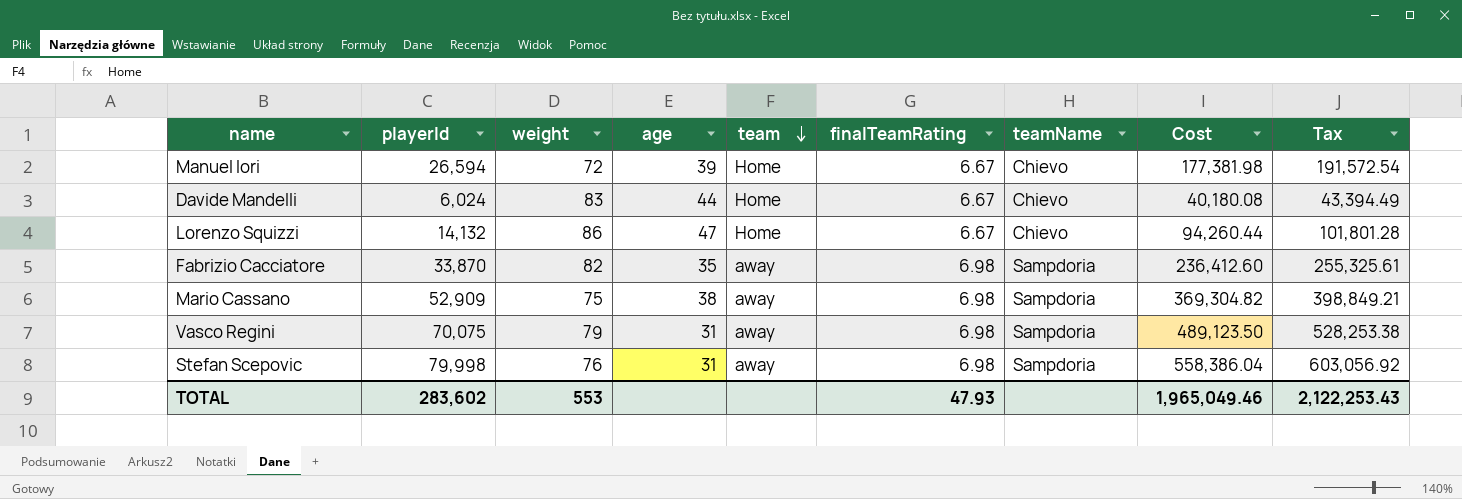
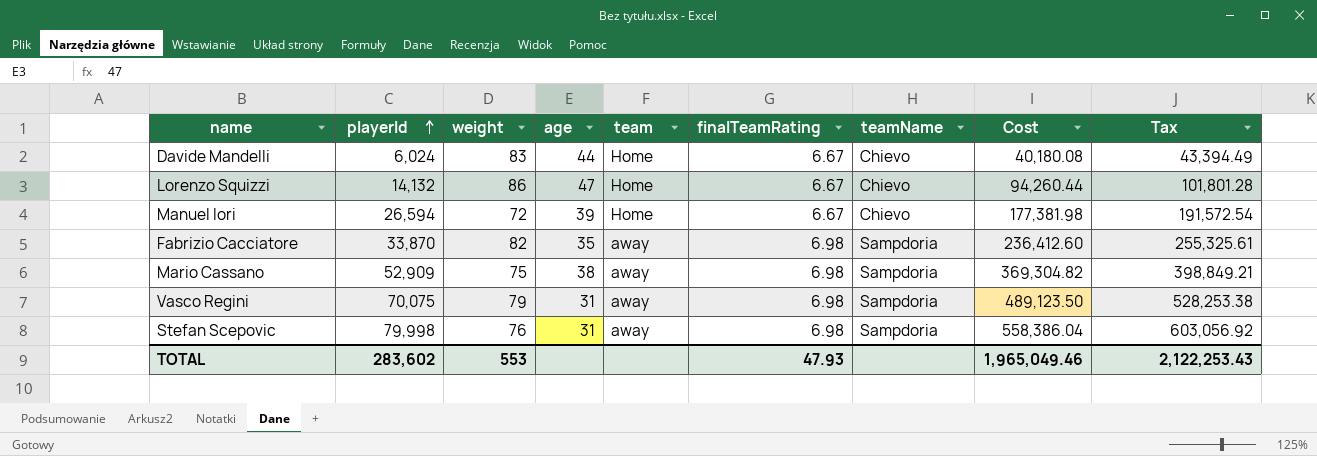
row order: team descending -> playerId ascending

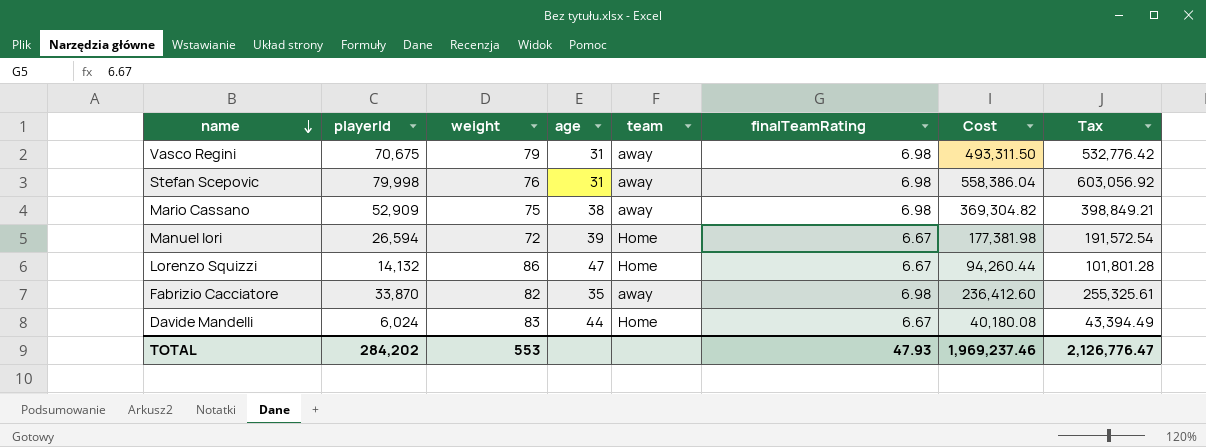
row order: playerId ascending -> name descending
column teamName | position: 7 -> none
Vasco Regini | playerId: 70,075 -> 70,675
Vasco Regini | Cost: 489,123.50 -> 493,311.50
Vasco Regini | Tax: 528,253.38 -> 532,776.42
TOTAL | playerId: 283,602 -> 284,202
TOTAL | Cost: 1,965,049.46 -> 1,969,237.46
TOTAL | Tax: 2,122,253.43 -> 2,126,776.47

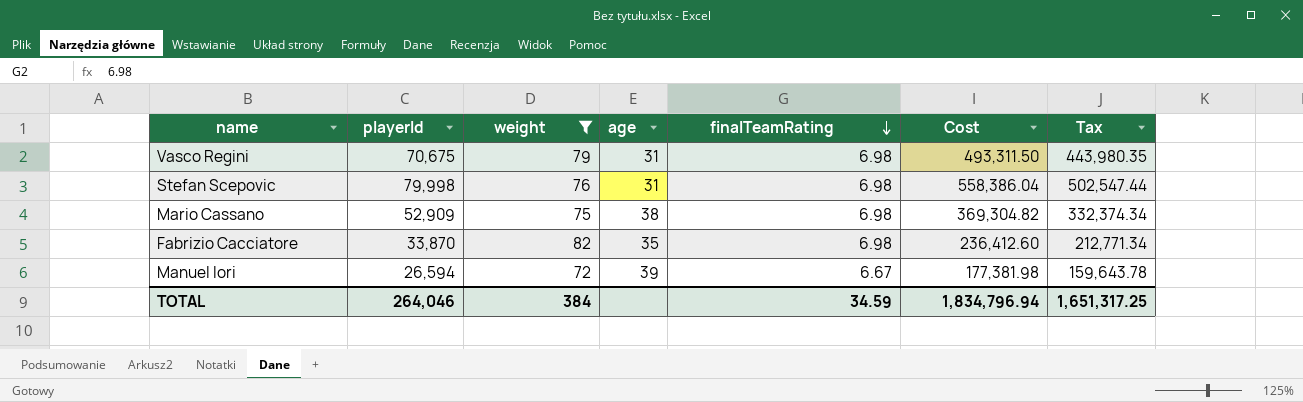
filter: none -> weight <= 82
row order: name descending -> finalTeamRating descending
column team | position: 5 -> none
column Tax | formula: [Cost] * 1.08 -> [Cost] * 0.9
TOTAL | playerId: 284,202 -> 264,046
TOTAL | weight: 553 -> 384
TOTAL | finalTeamRating: 47.93 -> 34.59
TOTAL | Cost: 1,969,237.46 -> 1,834,796.94
TOTAL | Tax: 2,126,776.47 -> 1,651,317.25

